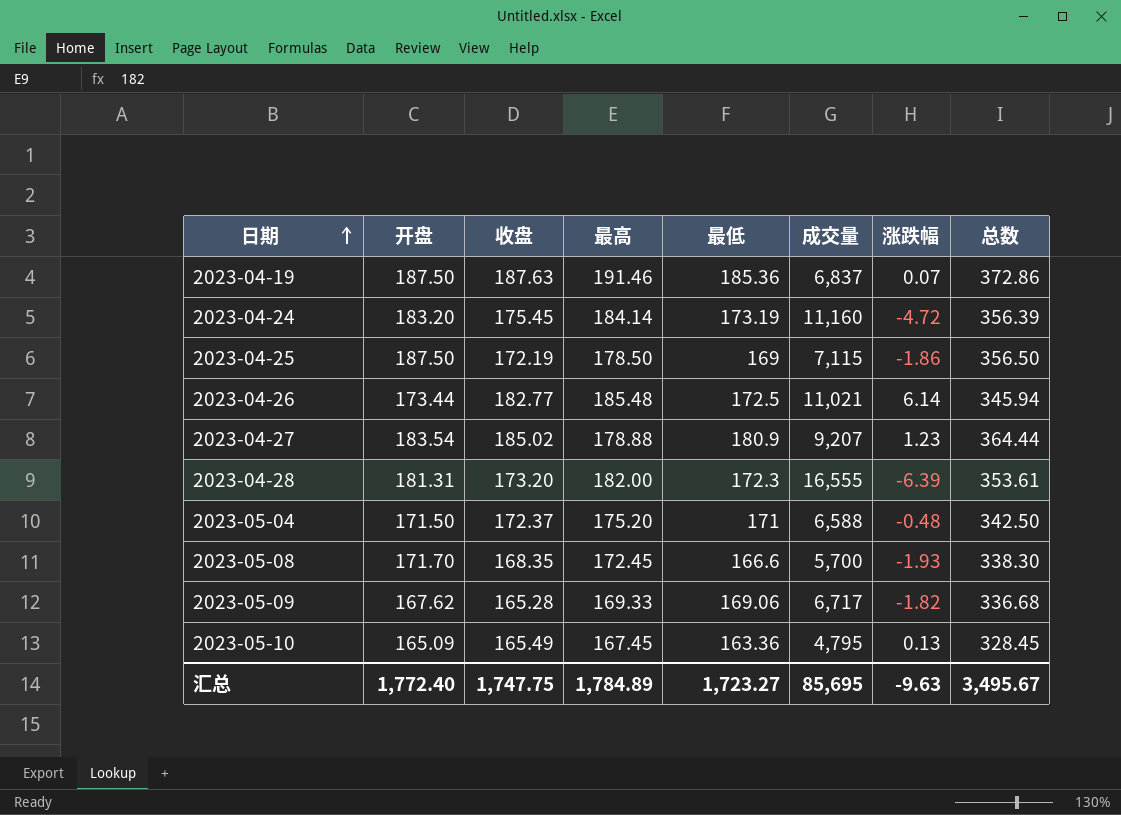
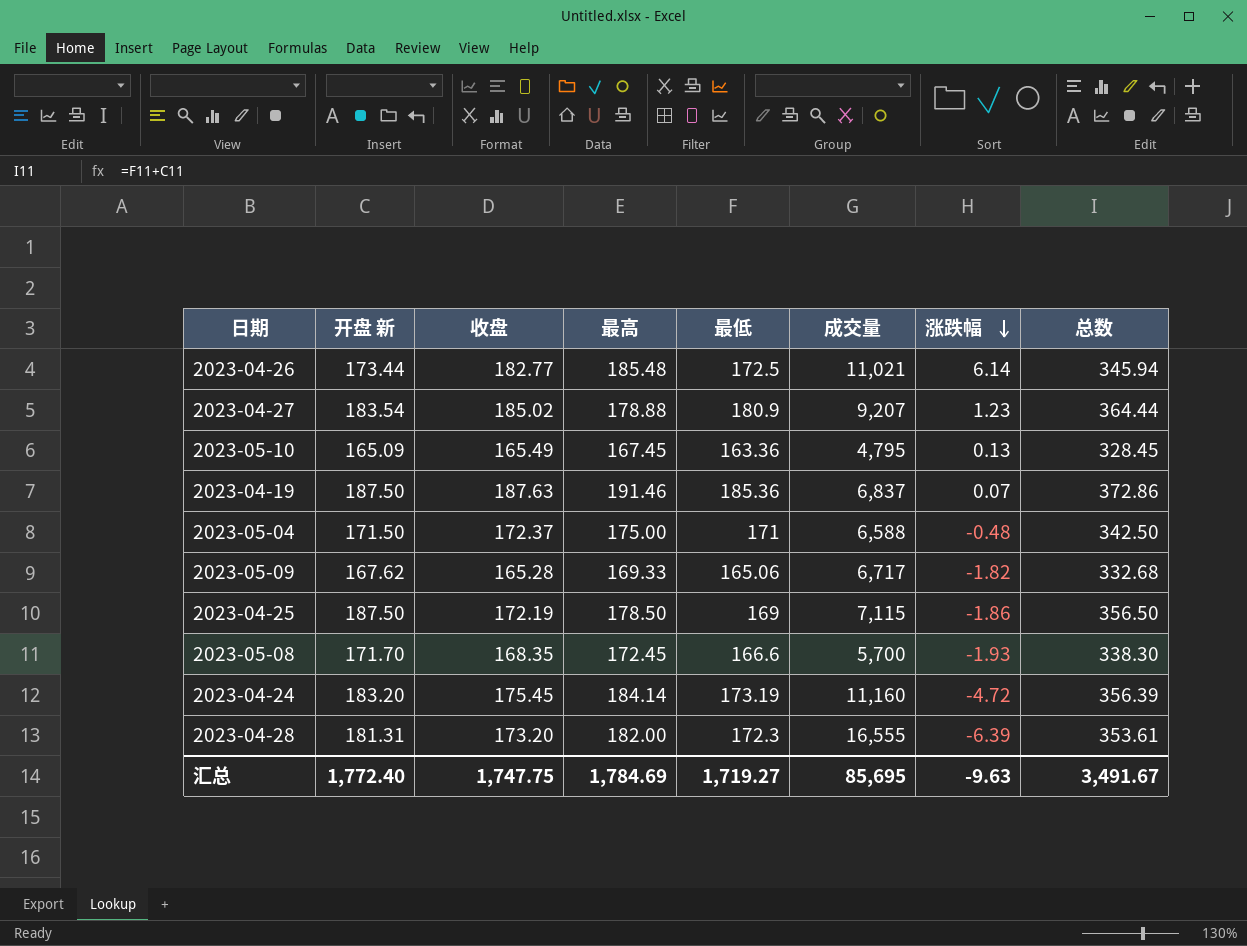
row order: 日期 ascending -> 涨跌幅 descending
column name: 开盘 -> 开盘 新
2023-05-04 | 最高: 175.20 -> 175.00
2023-05-09 | 最低: 169.06 -> 165.06
2023-05-09 | 总数: 336.68 -> 332.68
汇总 | 最高: 1,784.89 -> 1,784.69
汇总 | 最低: 1,723.27 -> 1,719.27
汇总 | 总数: 3,495.67 -> 3,491.67

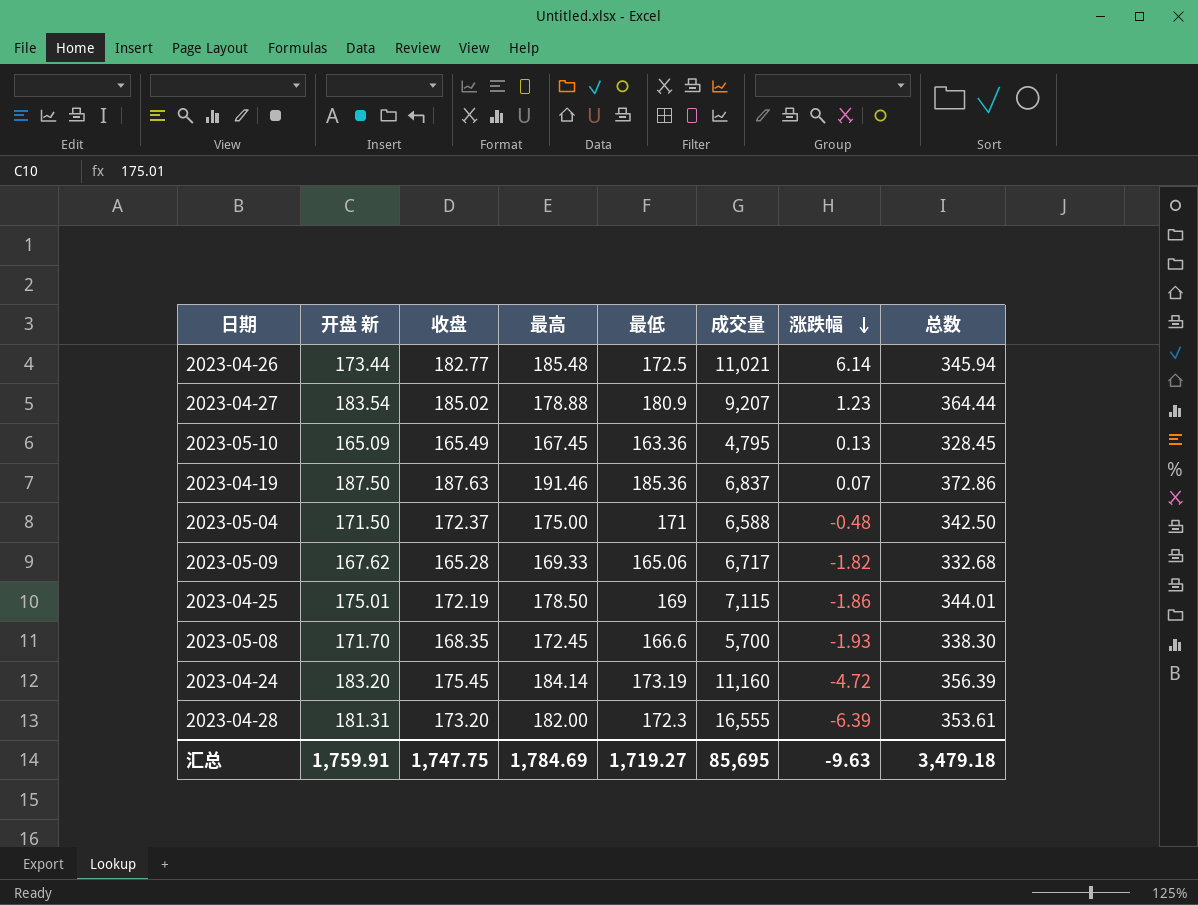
2023-04-25 | 开盘 新: 187.50 -> 175.01
2023-04-25 | 总数: 356.50 -> 344.01
汇总 | 开盘 新: 1,772.40 -> 1,759.91
汇总 | 总数: 3,491.67 -> 3,479.18

